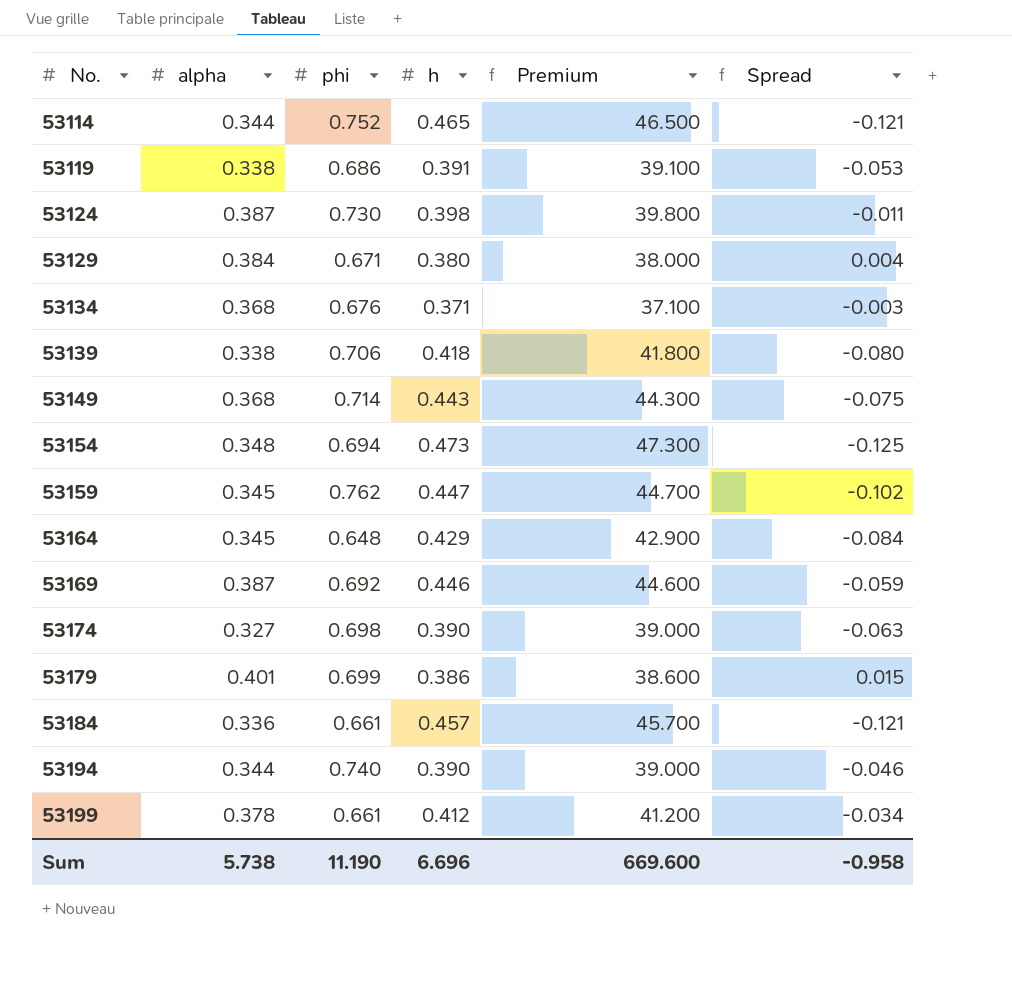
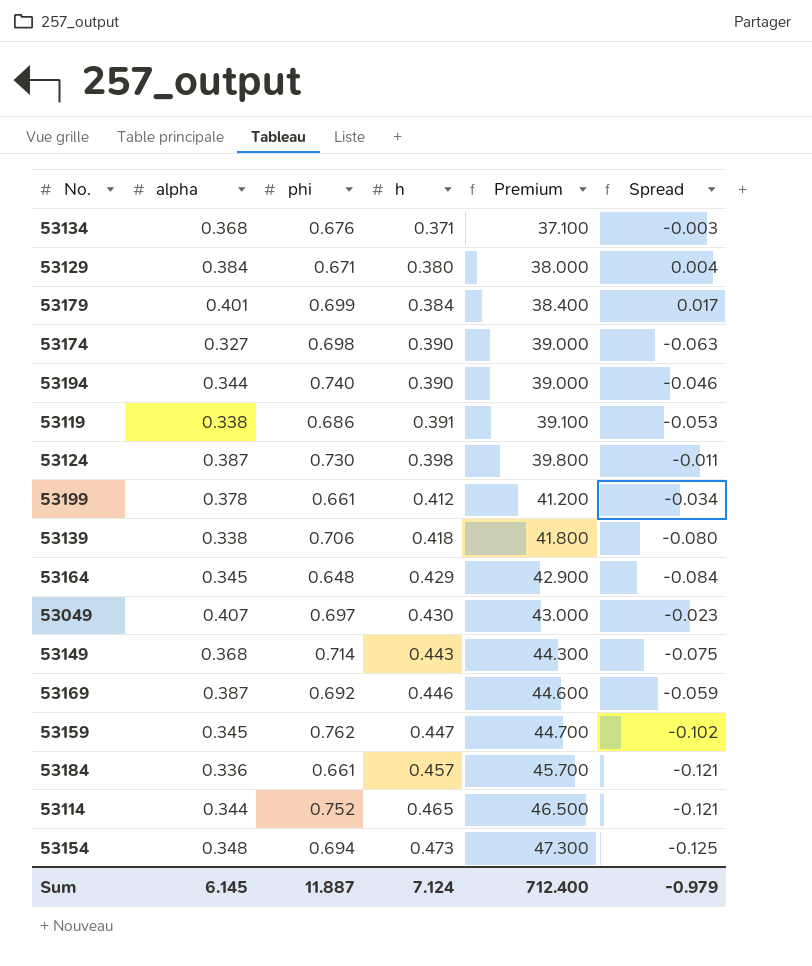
row order: No. ascending -> h ascending
53179 | h: 0.386 -> 0.384
53179 | Premium: 38.600 -> 38.400
53179 | Spread: 0.015 -> 0.017
row 53049: none -> 0.407 | 0.697 | 0.430 | 43.000 | -0.023
Sum | alpha: 5.738 -> 6.145
Sum | phi: 11.190 -> 11.887
Sum | h: 6.696 -> 7.124
Sum | Premium: 669.600 -> 712.400
Sum | Spread: -0.958 -> -0.979

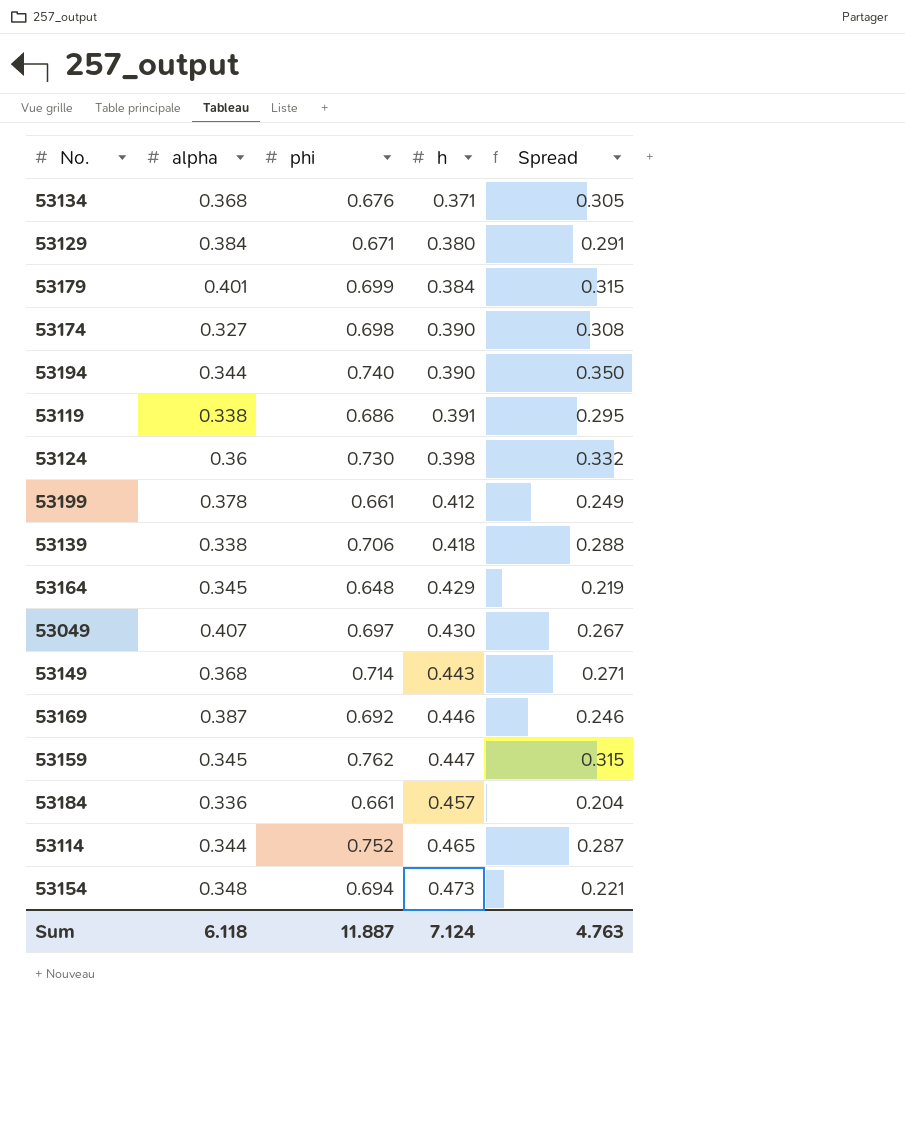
column Premium | formula: [h] * 100 -> none
column Spread | formula: [alpha] - [h] -> [phi] - [h]
53124 | alpha: 0.387 -> 0.36
Sum | alpha: 6.145 -> 6.118
Sum | Spread: -0.979 -> 4.763

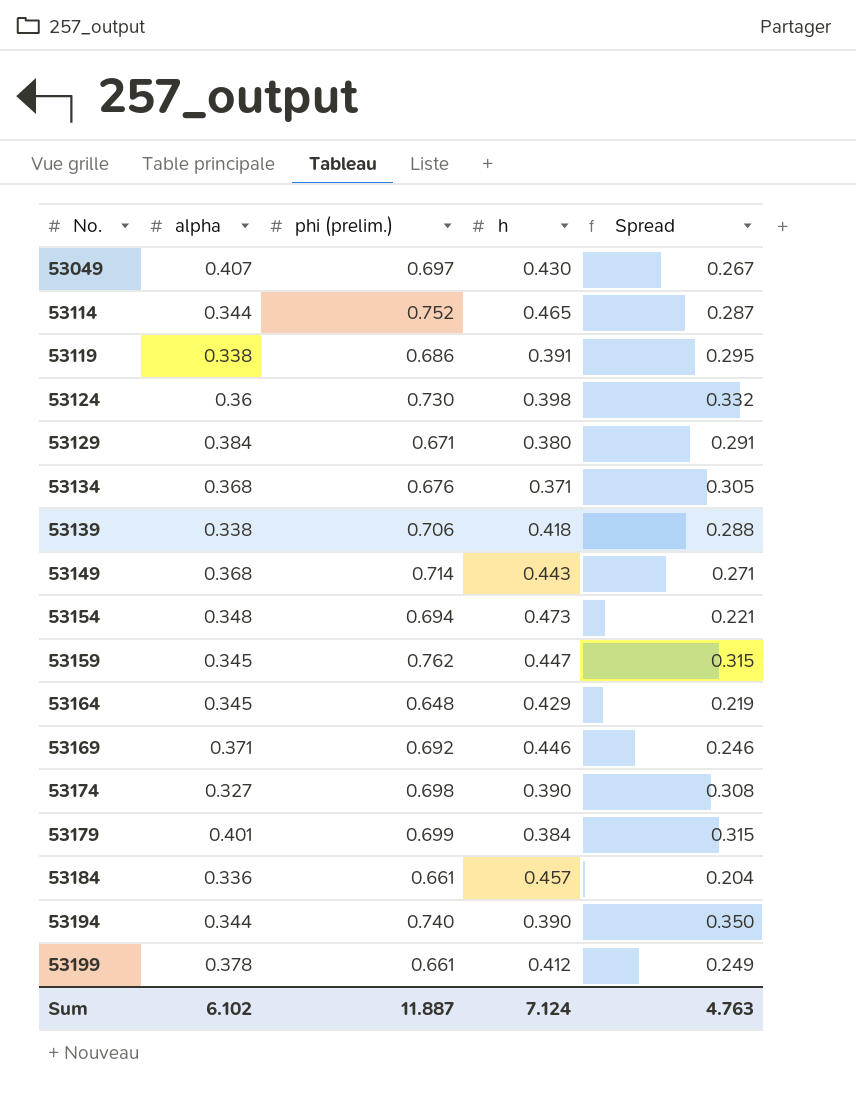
row order: h ascending -> No. ascending
column name: phi -> phi (prelim.)
53169 | alpha: 0.387 -> 0.371
Sum | alpha: 6.118 -> 6.102

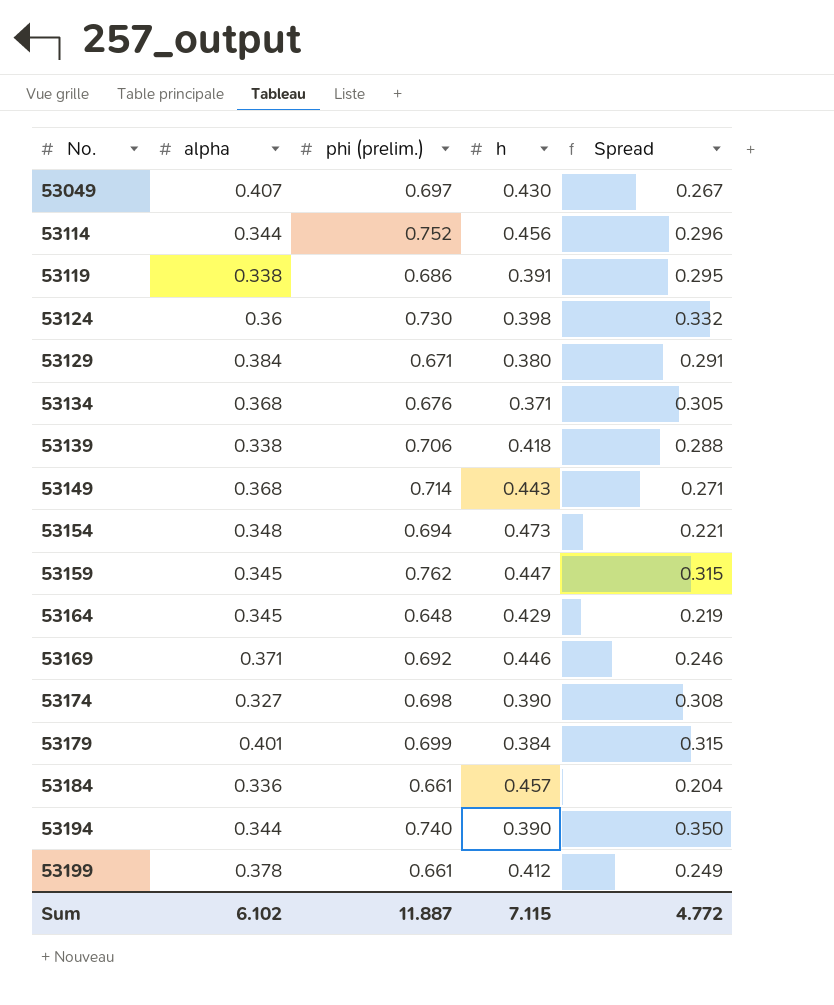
53114 | h: 0.465 -> 0.456
53114 | Spread: 0.287 -> 0.296
Sum | h: 7.124 -> 7.115
Sum | Spread: 4.763 -> 4.772

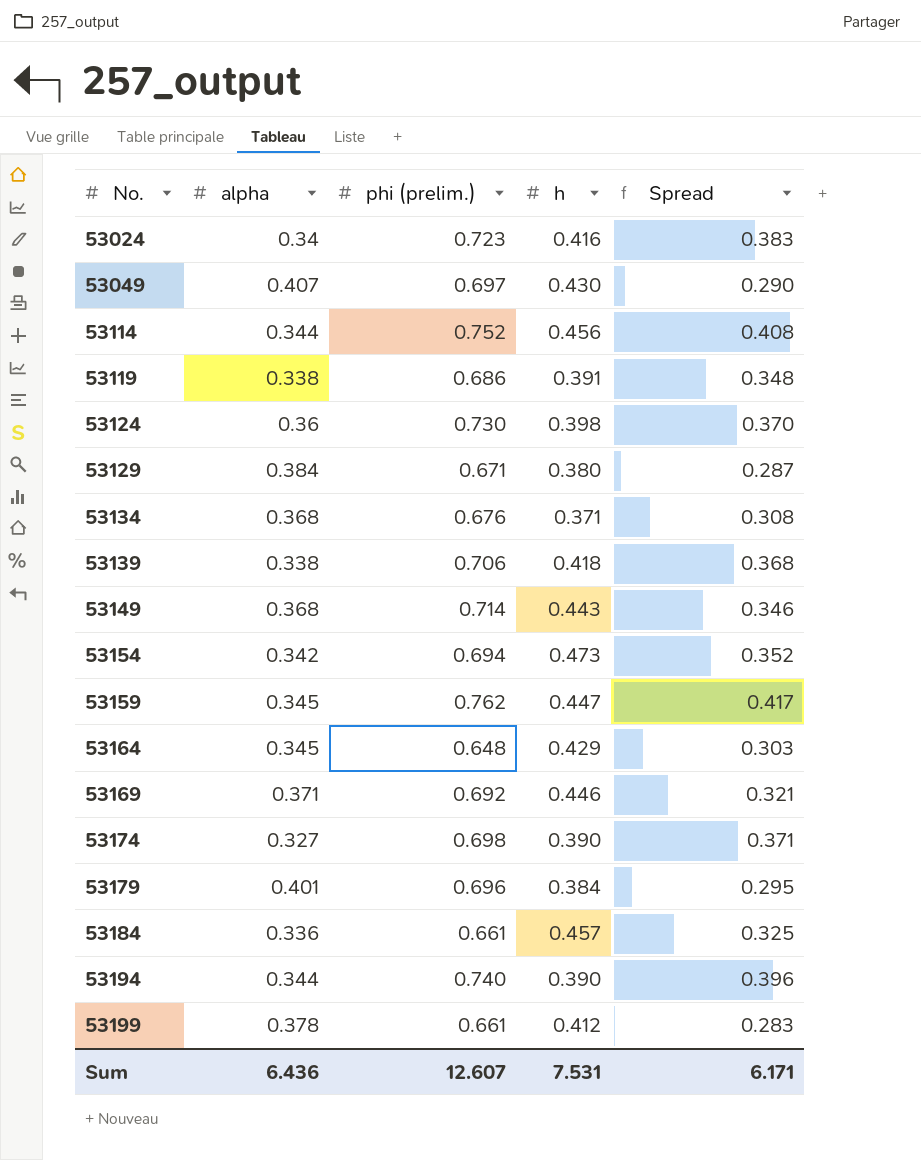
column Spread | formula: [phi (prelim.)] - [h] -> [phi (prelim.)] - [alpha]
row 53024: none -> 0.34 | 0.723 | 0.416 | 0.383
53154 | alpha: 0.348 -> 0.342
53179 | phi (prelim.): 0.699 -> 0.696
Sum | alpha: 6.102 -> 6.436
Sum | phi (prelim.): 11.887 -> 12.607
Sum | h: 7.115 -> 7.531
Sum | Spread: 4.772 -> 6.171

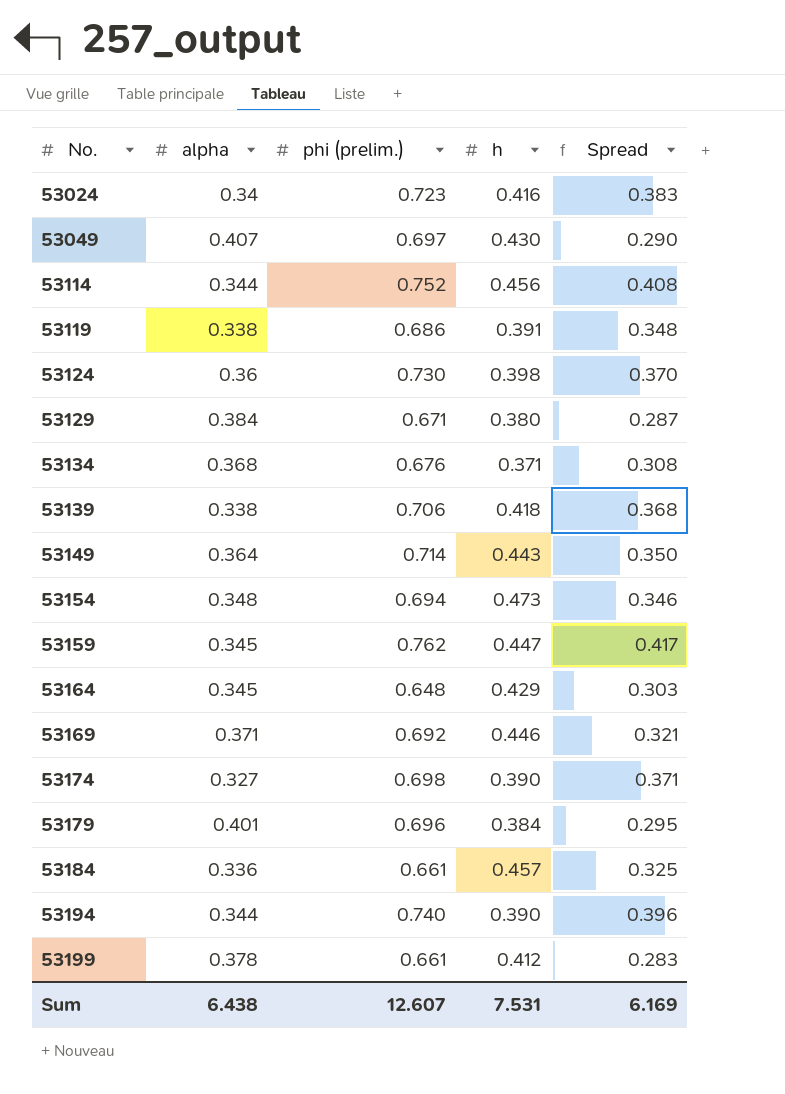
53149 | alpha: 0.368 -> 0.364
53149 | Spread: 0.346 -> 0.350
53154 | alpha: 0.342 -> 0.348
53154 | Spread: 0.352 -> 0.346
Sum | alpha: 6.436 -> 6.438
Sum | Spread: 6.171 -> 6.169

